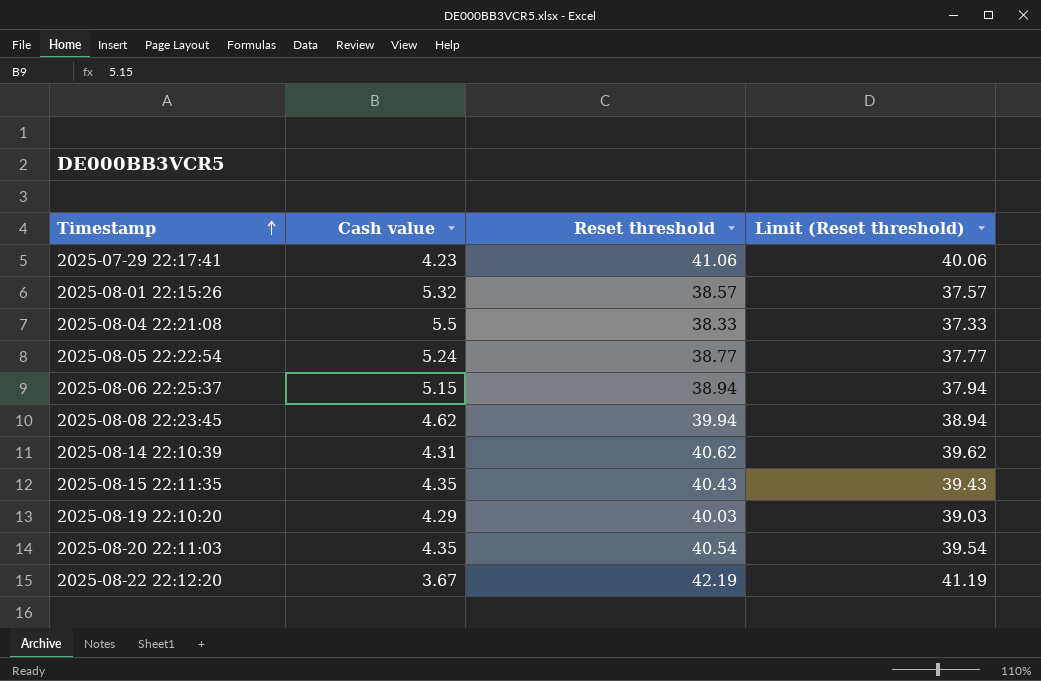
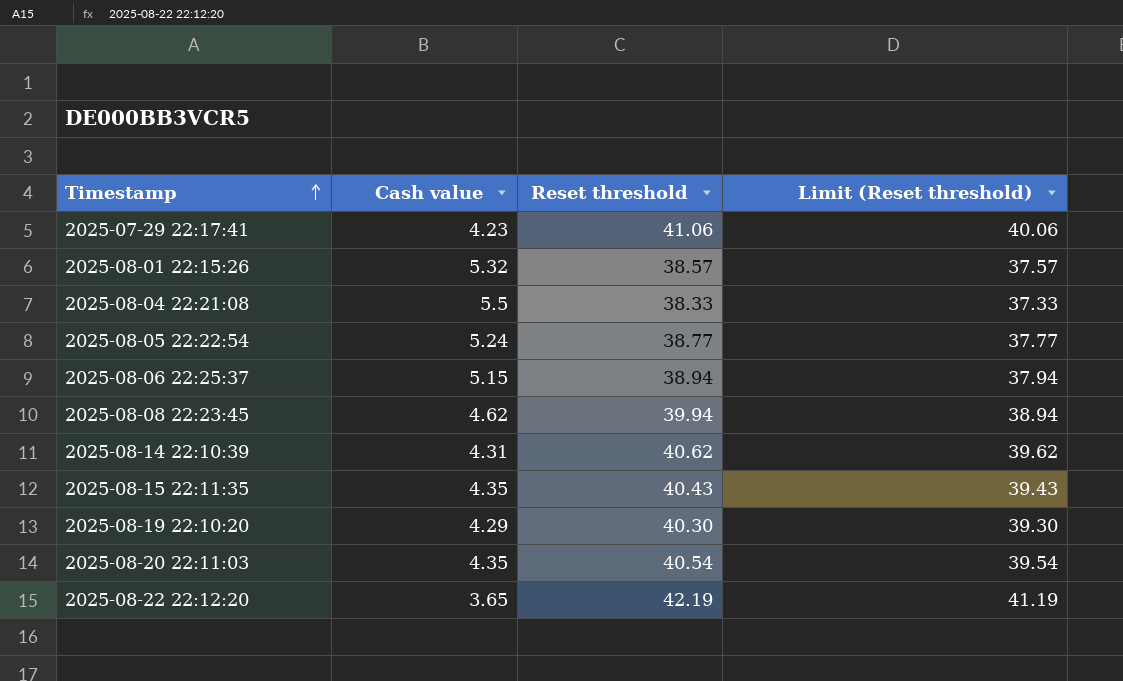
2025-08-19 22:10:20 | Reset threshold: 40.03 -> 40.30
2025-08-19 22:10:20 | Limit (Reset threshold): 39.03 -> 39.30
2025-08-22 22:12:20 | Cash value: 3.67 -> 3.65

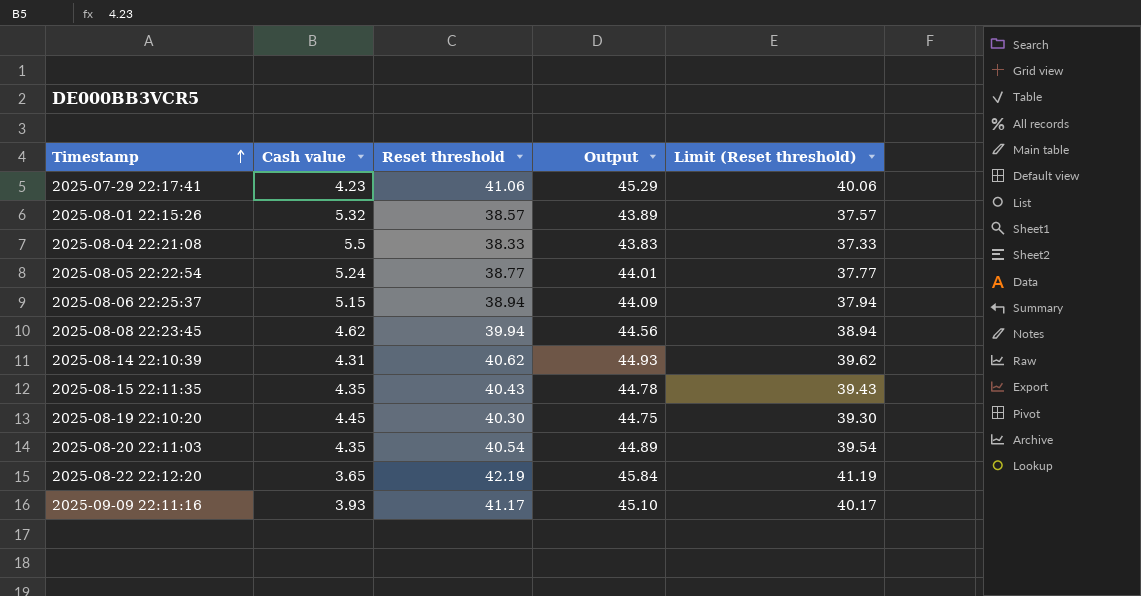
column Output | formula: none -> [Cash value] + [Reset threshold]
2025-08-19 22:10:20 | Cash value: 4.29 -> 4.45
row 2025-09-09 22:11:16: none -> 3.93 | 41.17 | 45.10 | 40.17

